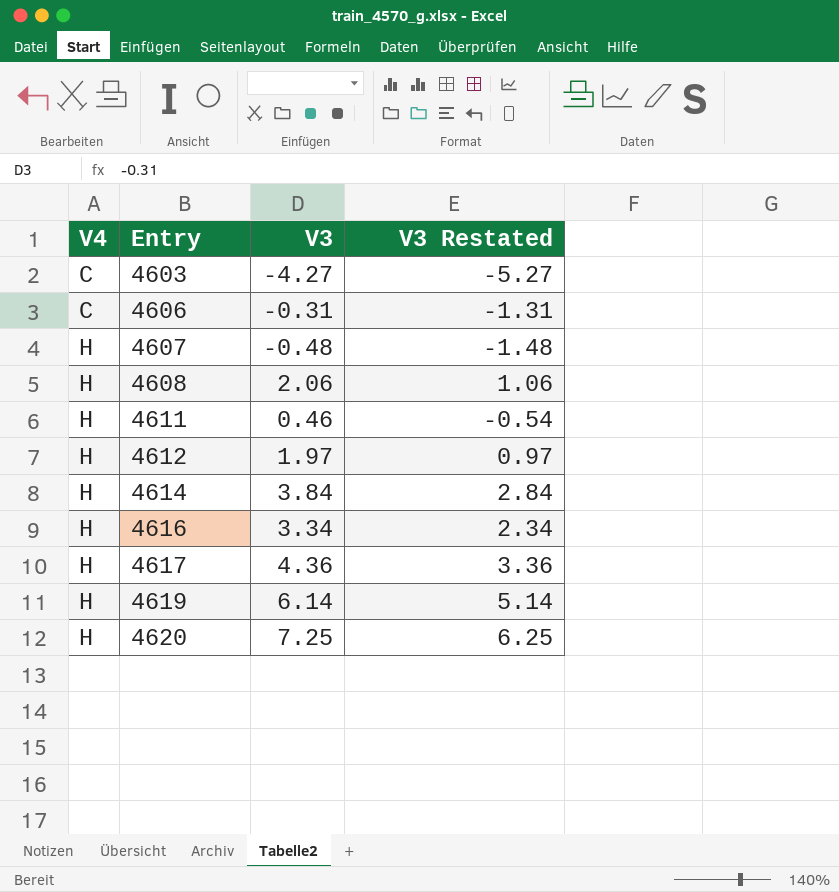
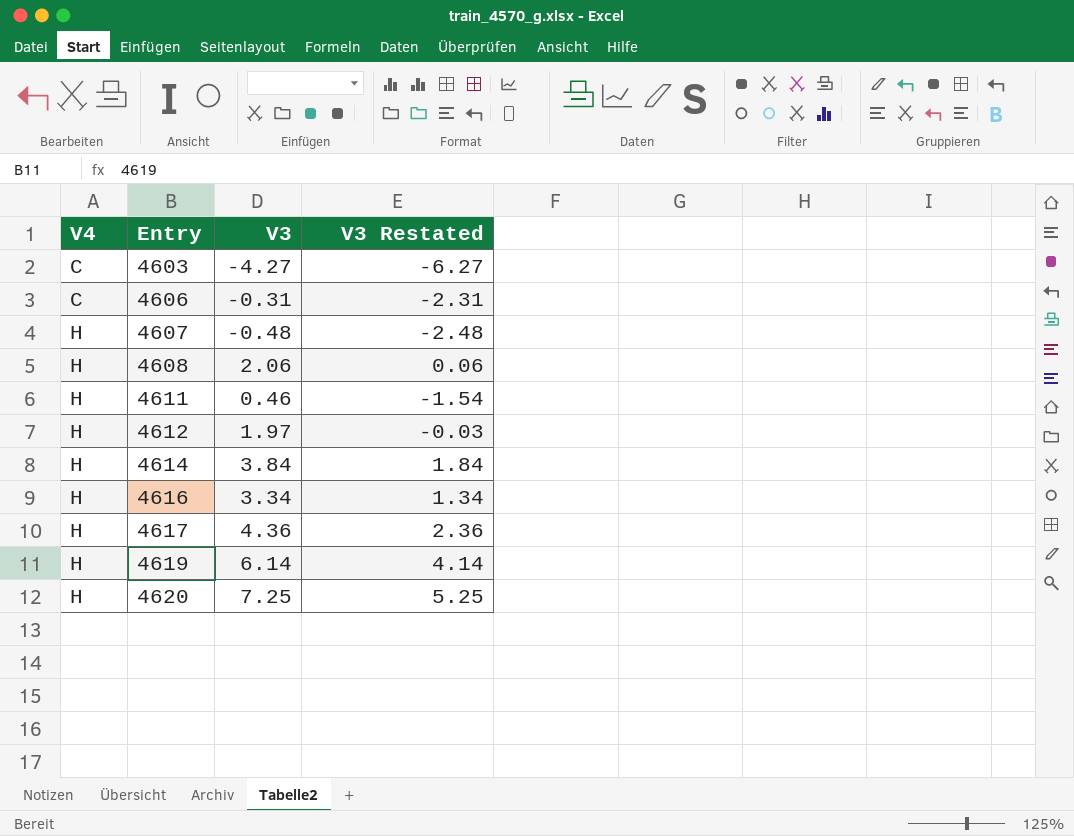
column V3 Restated | formula: [V3] - 1 -> [V3] - 2

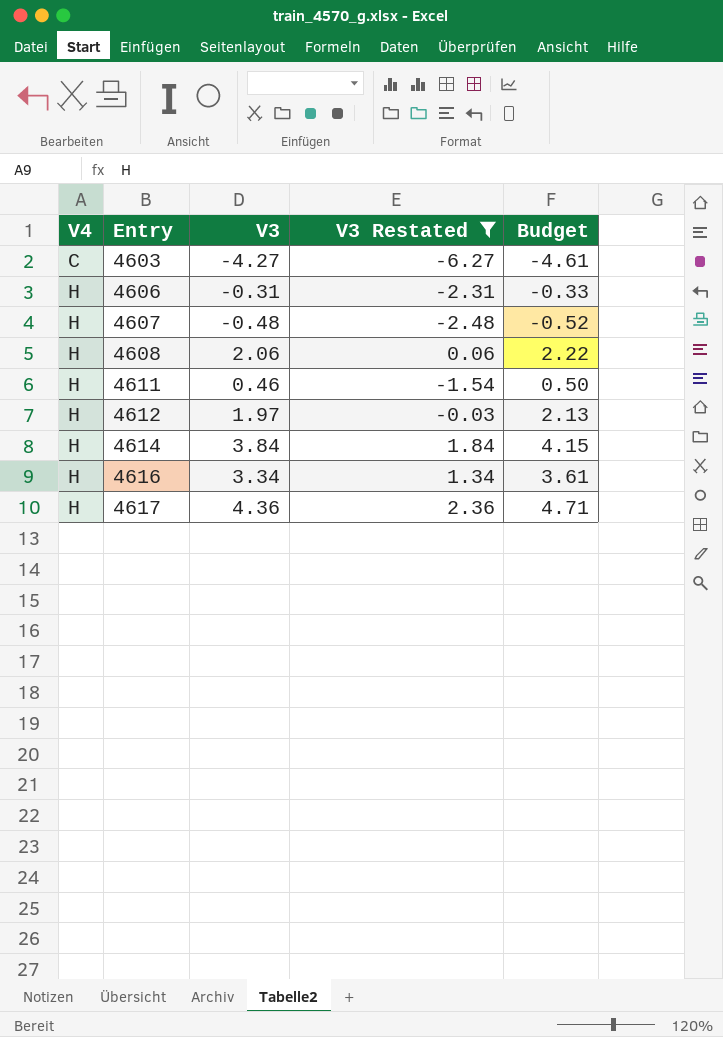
filter: none -> V3 Restated <= 2.36
column Budget | formula: none -> [V3] * 1.08
4606 | V4: C -> H

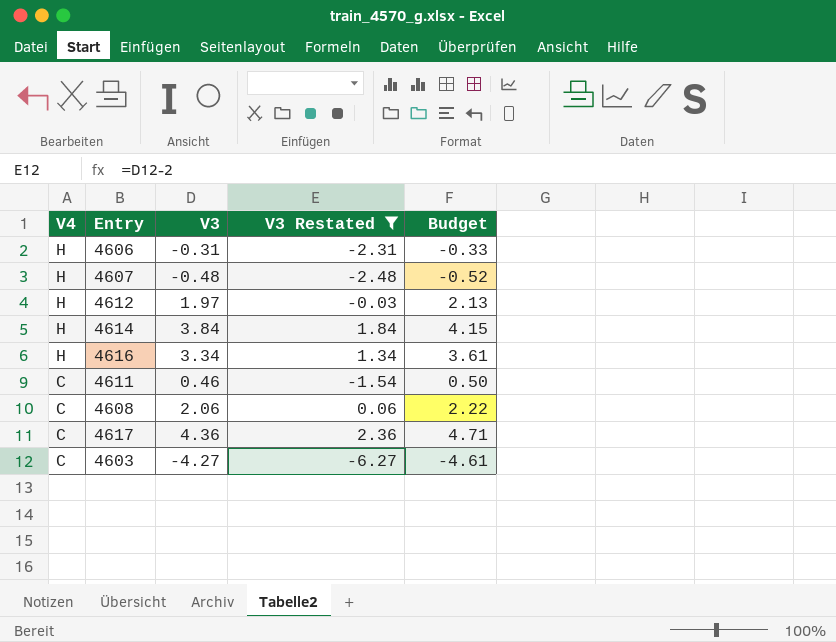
row order: V4 ascending -> V4 descending
4611 | V4: H -> C
4608 | V4: H -> C
4617 | V4: H -> C

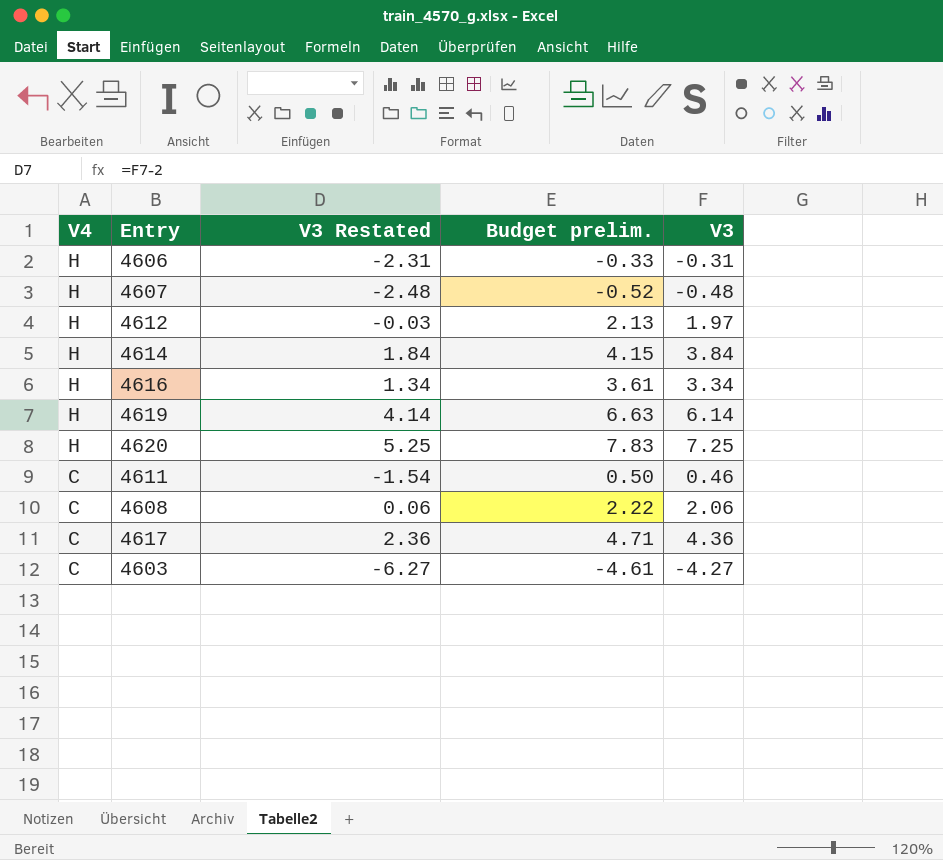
filter: V3 Restated <= 2.36 -> none
column name: Budget -> Budget prelim.
column V3 | position: 3 -> 5

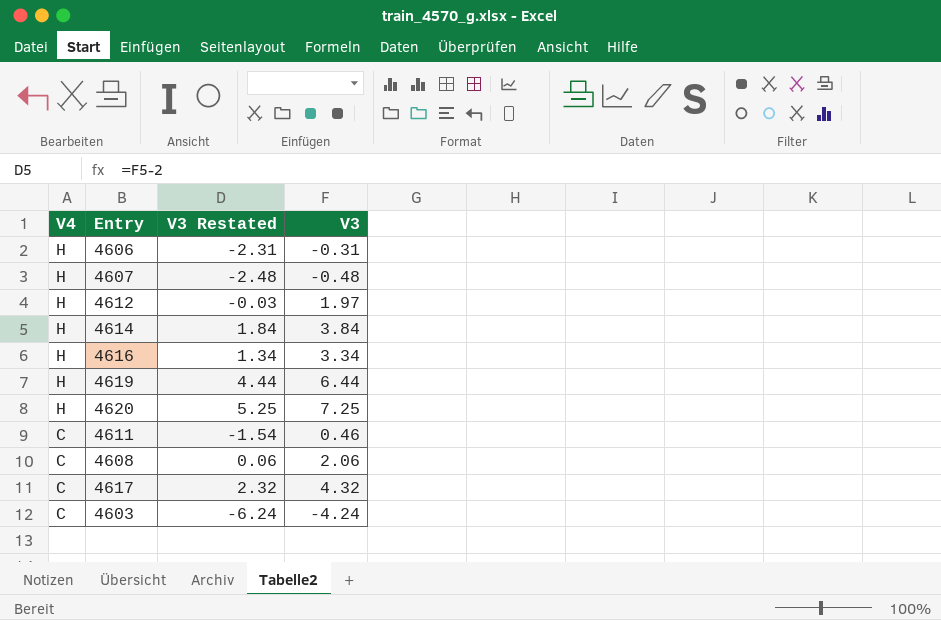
column Budget prelim. | formula: [V3] * 1.08 -> none
4619 | V3 Restated: 4.14 -> 4.44
4619 | V3: 6.14 -> 6.44
4617 | V3 Restated: 2.36 -> 2.32
4617 | V3: 4.36 -> 4.32
4603 | V3 Restated: -6.27 -> -6.24
4603 | V3: -4.27 -> -4.24

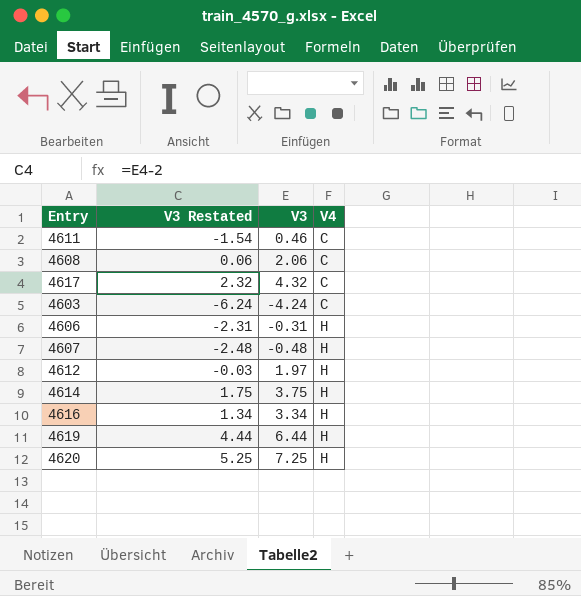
row order: V4 descending -> V4 ascending
column V4 | position: 1 -> 4
4614 | V3 Restated: 1.84 -> 1.75
4614 | V3: 3.84 -> 3.75

